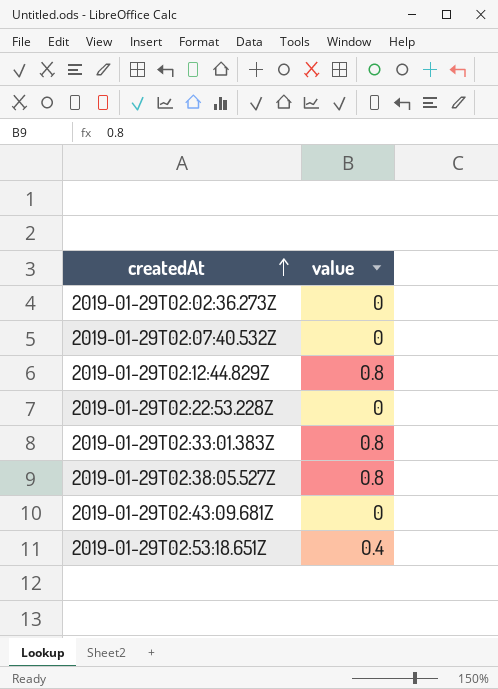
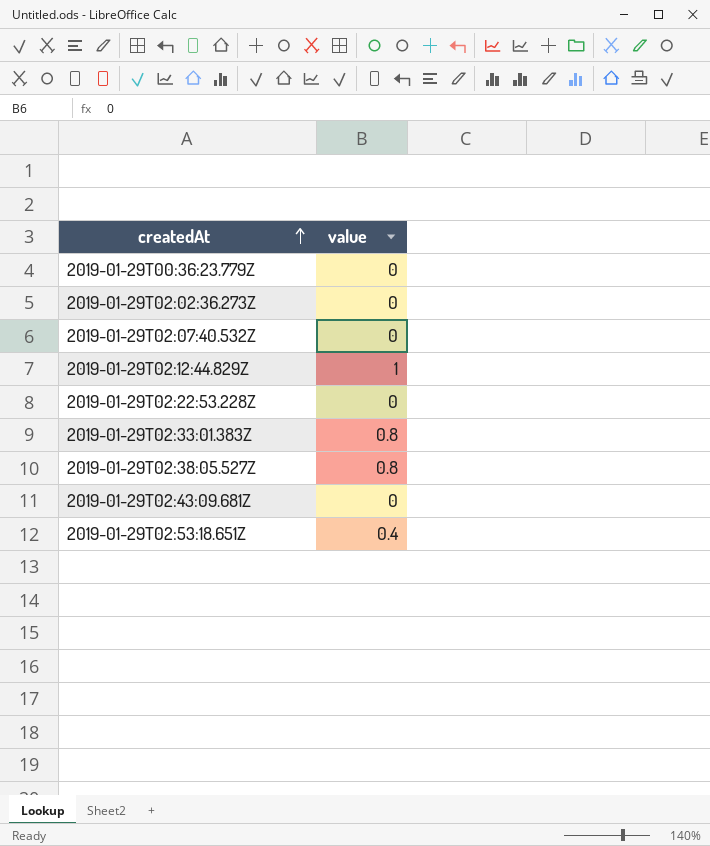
row 2019-01-29T00:36:23.779Z: none -> 0
2019-01-29T02:12:44.829Z | value: 0.8 -> 1

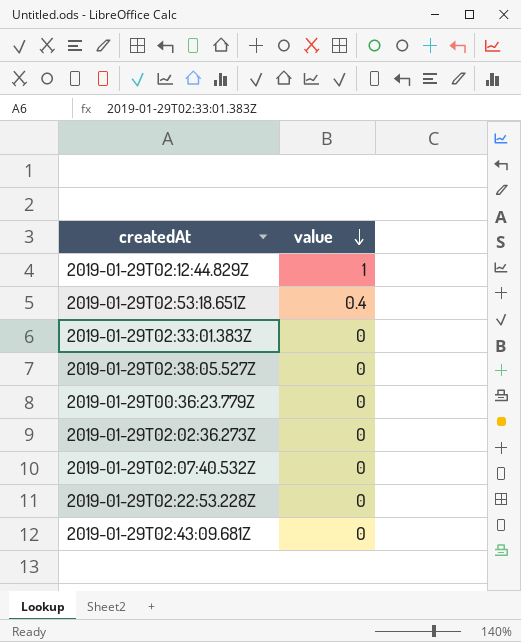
row order: createdAt ascending -> value descending
2019-01-29T02:33:01.383Z | value: 0.8 -> 0
2019-01-29T02:38:05.527Z | value: 0.8 -> 0

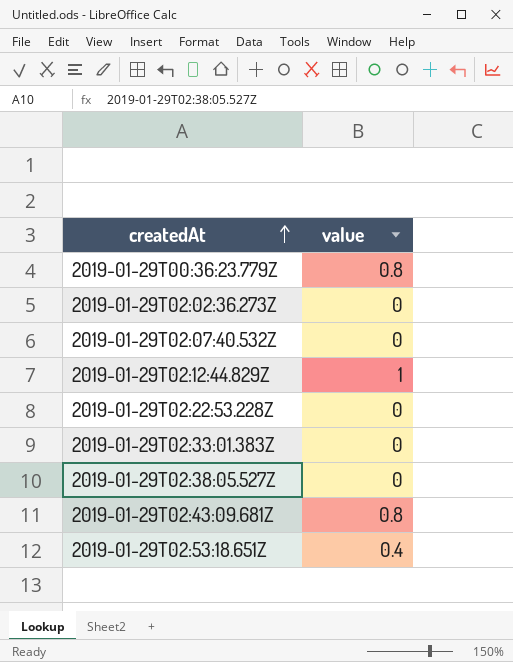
row order: value descending -> createdAt ascending
2019-01-29T00:36:23.779Z | value: 0 -> 0.8
2019-01-29T02:43:09.681Z | value: 0 -> 0.8

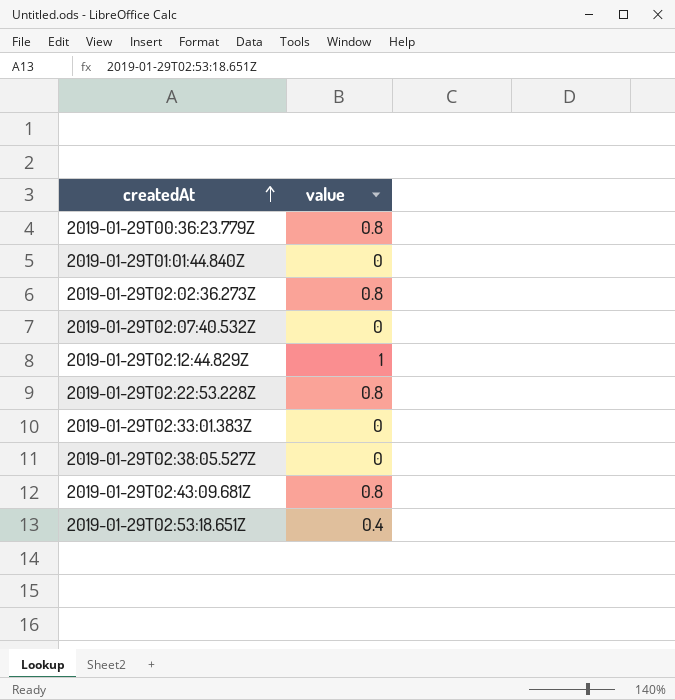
row 2019-01-29T01:01:44.840Z: none -> 0
2019-01-29T02:02:36.273Z | value: 0 -> 0.8
2019-01-29T02:22:53.228Z | value: 0 -> 0.8

